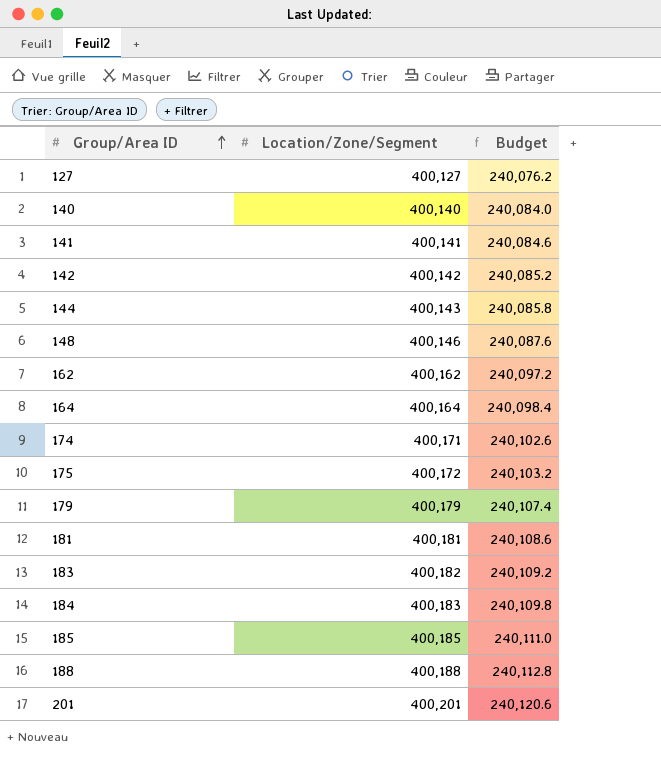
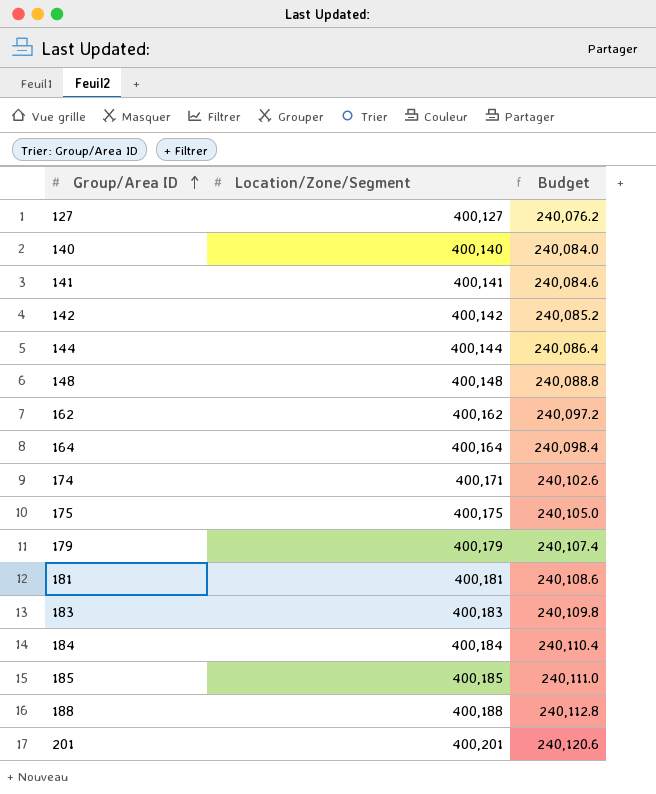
144 | Location/Zone/Segment: 400,143 -> 400,144
144 | Budget: 240,085.8 -> 240,086.4
148 | Location/Zone/Segment: 400,146 -> 400,148
148 | Budget: 240,087.6 -> 240,088.8
175 | Location/Zone/Segment: 400,172 -> 400,175
175 | Budget: 240,103.2 -> 240,105.0
183 | Location/Zone/Segment: 400,182 -> 400,183
183 | Budget: 240,109.2 -> 240,109.8
184 | Location/Zone/Segment: 400,183 -> 400,184
184 | Budget: 240,109.8 -> 240,110.4

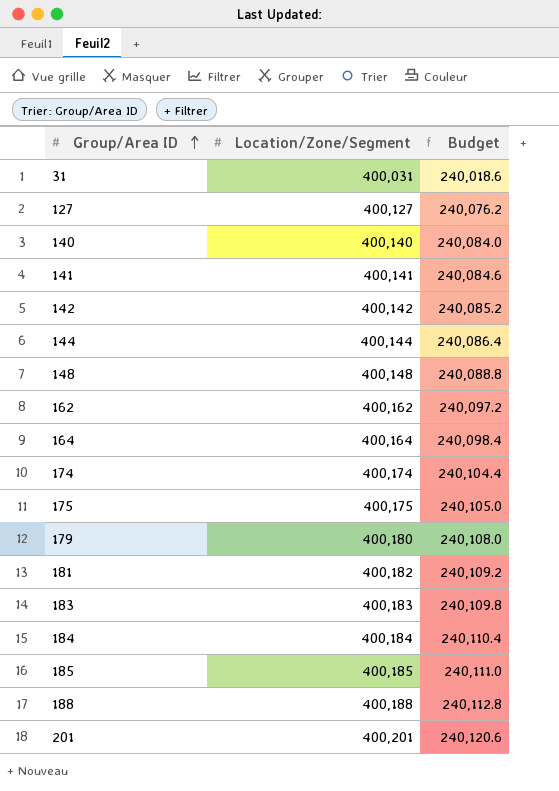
row 31: none -> 400,031 | 240,018.6
174 | Location/Zone/Segment: 400,171 -> 400,174
174 | Budget: 240,102.6 -> 240,104.4
179 | Location/Zone/Segment: 400,179 -> 400,180
179 | Budget: 240,107.4 -> 240,108.0
181 | Location/Zone/Segment: 400,181 -> 400,182
181 | Budget: 240,108.6 -> 240,109.2

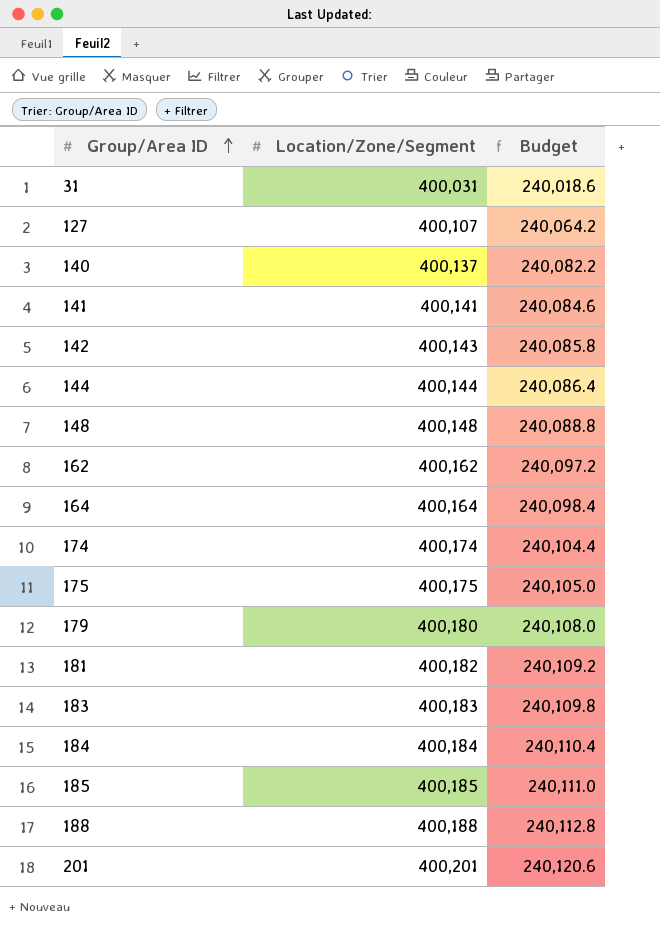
127 | Location/Zone/Segment: 400,127 -> 400,107
127 | Budget: 240,076.2 -> 240,064.2
140 | Location/Zone/Segment: 400,140 -> 400,137
140 | Budget: 240,084.0 -> 240,082.2
142 | Location/Zone/Segment: 400,142 -> 400,143
142 | Budget: 240,085.2 -> 240,085.8

